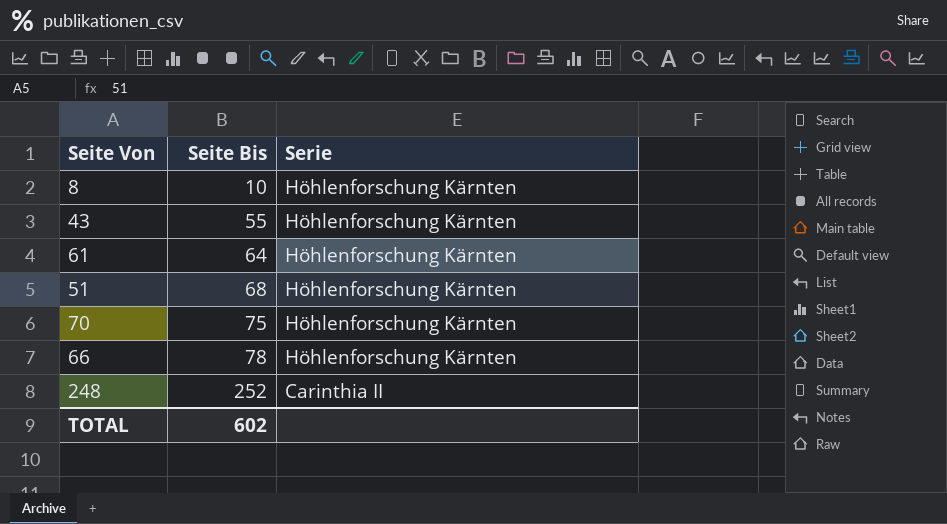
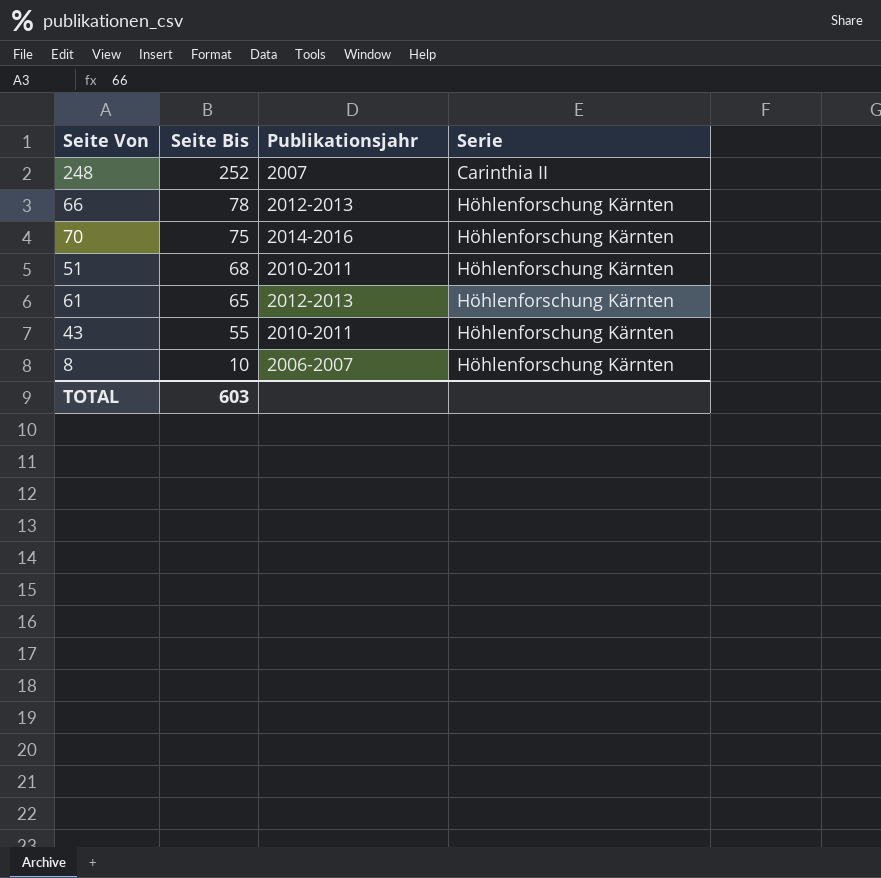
row order: Seite Bis ascending -> Seite Bis descending
column Publikationsjahr | position: none -> 3
61 | Seite Bis: 64 -> 65
TOTAL | Seite Bis: 602 -> 603

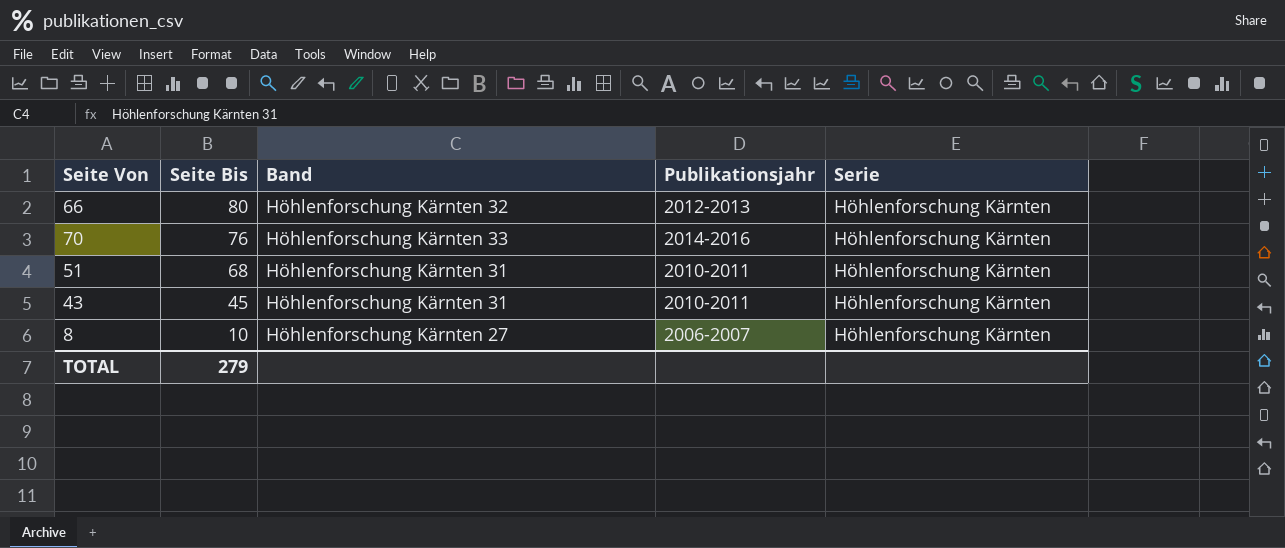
column Band | position: none -> 3
row 248: 252 | 2007 | Carinthia II -> none
row 61: 65 | 2012-2013 | Höhlenforschung Kärnten -> none
66 | Seite Bis: 78 -> 80
70 | Seite Bis: 75 -> 76
43 | Seite Bis: 55 -> 45
TOTAL | Seite Bis: 603 -> 279

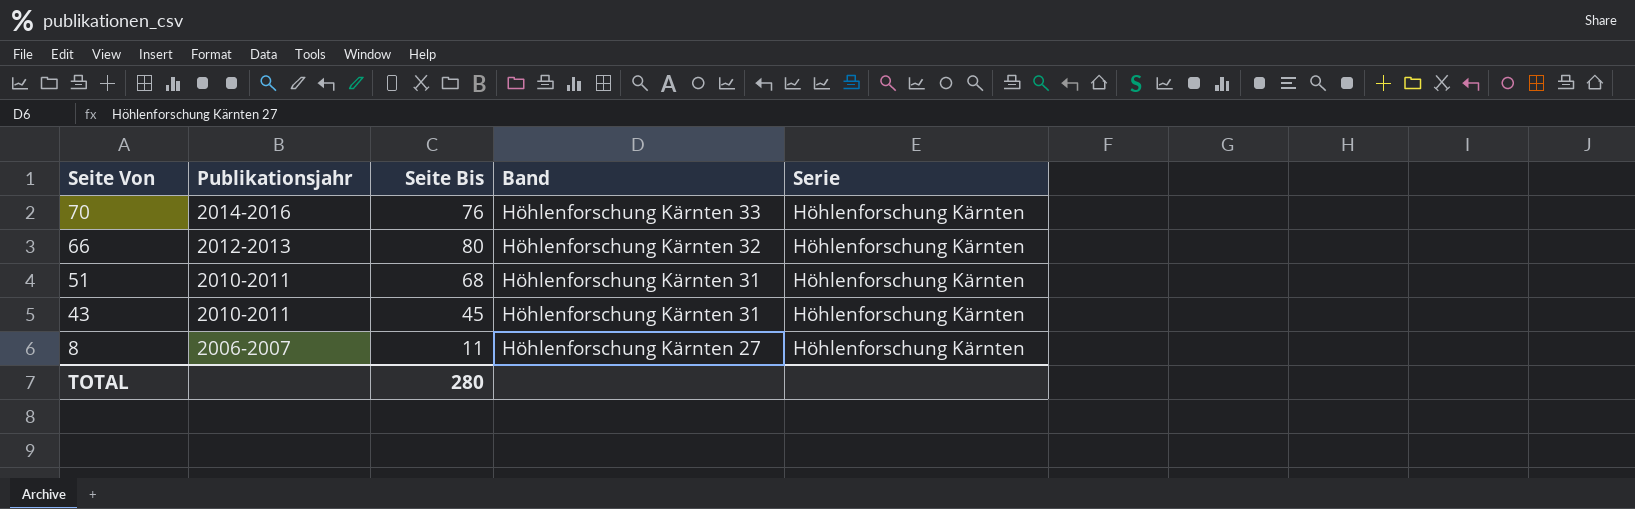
row order: Seite Bis descending -> Seite Von descending
column Publikationsjahr | position: 4 -> 2
8 | Seite Bis: 10 -> 11
TOTAL | Seite Bis: 279 -> 280

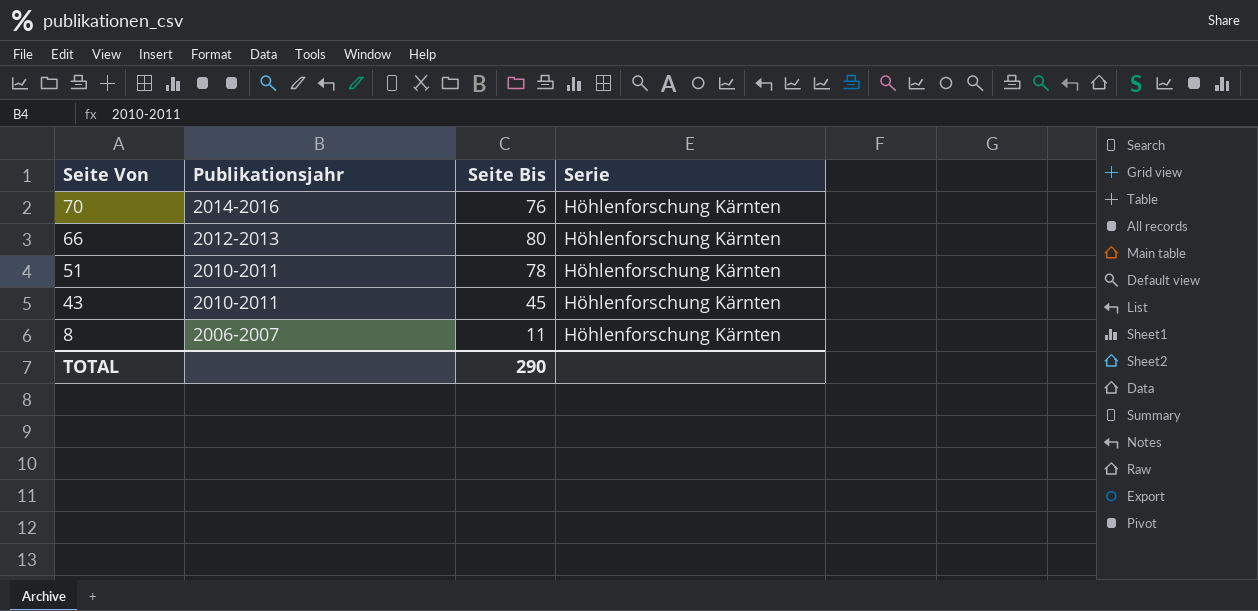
column Band | position: 4 -> none
51 | Seite Bis: 68 -> 78
TOTAL | Seite Bis: 280 -> 290

